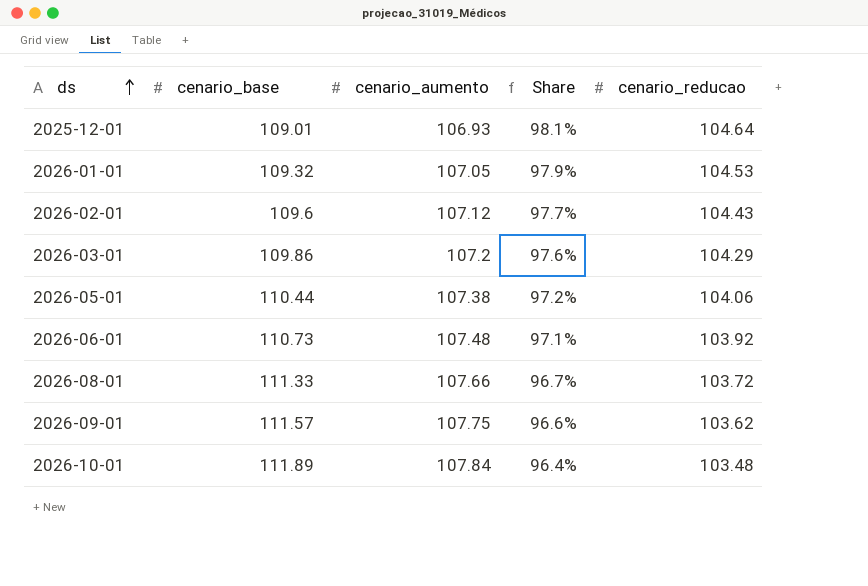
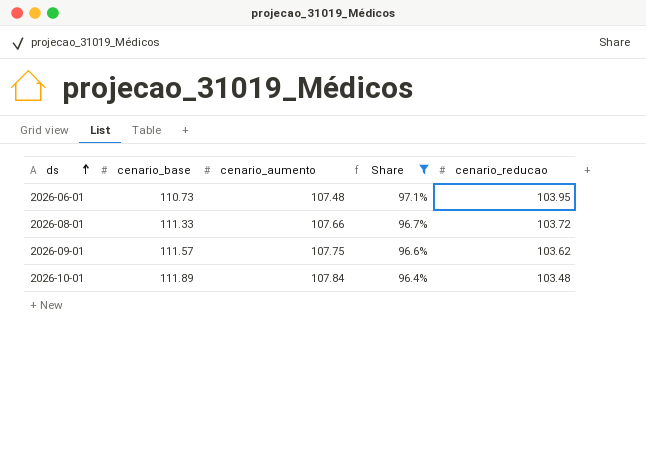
filter: none -> Share <= 97.1%
2026-06-01 | cenario_reducao: 103.92 -> 103.95

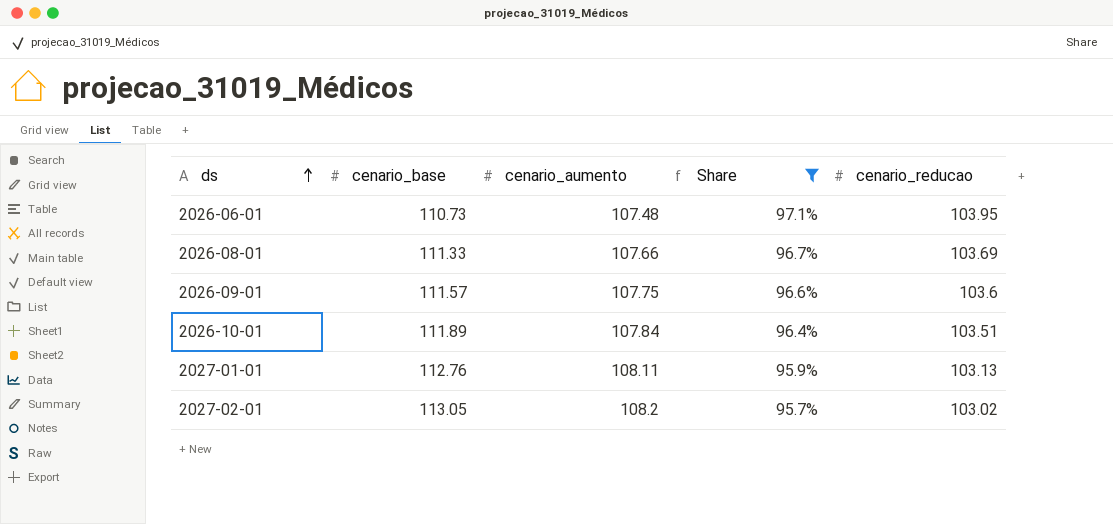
2026-08-01 | cenario_reducao: 103.72 -> 103.69
2026-09-01 | cenario_reducao: 103.62 -> 103.6
2026-10-01 | cenario_reducao: 103.48 -> 103.51
row 2027-01-01: none -> 112.76 | 108.11 | 95.9% | 103.13
row 2027-02-01: none -> 113.05 | 108.2 | 95.7% | 103.02

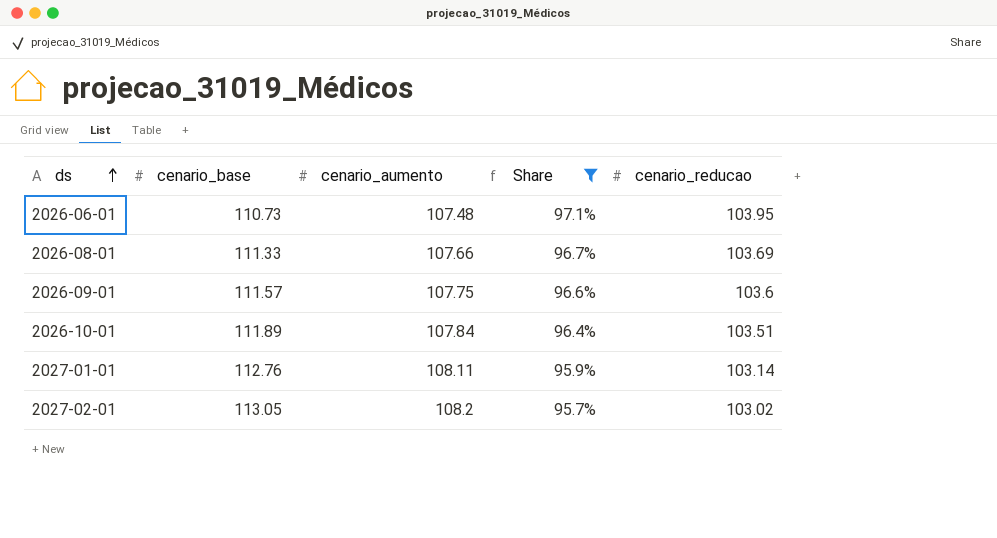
2027-01-01 | cenario_reducao: 103.13 -> 103.14

